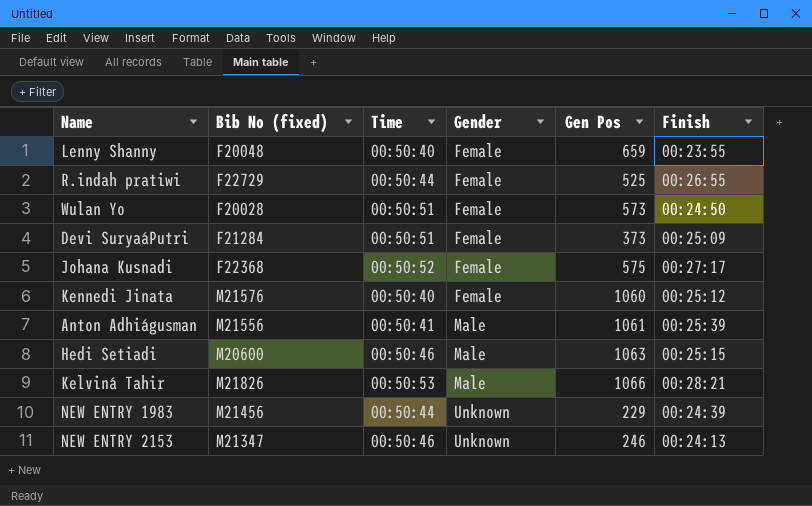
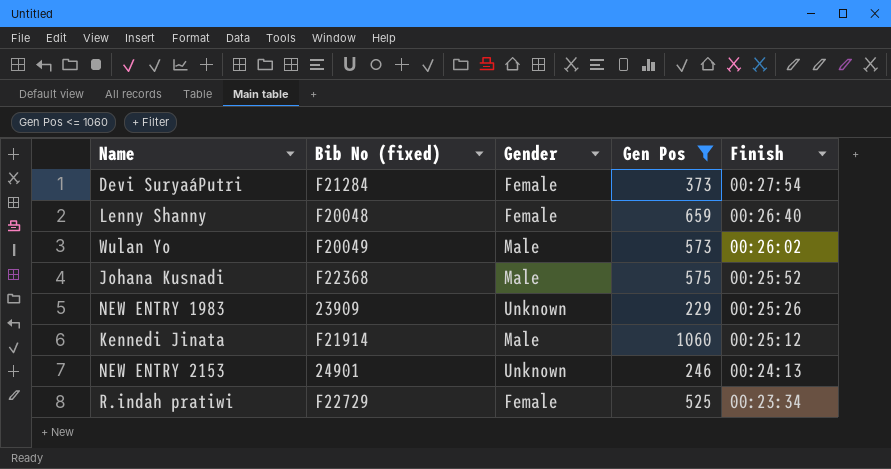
filter: none -> Gen Pos <= 1060
row order: Gender ascending -> Finish descending
column Time | position: 3 -> none
Devi SuryaáPutri | Finish: 00:25:09 -> 00:27:54
Lenny Shanny | Finish: 00:23:55 -> 00:26:40
Wulan Yo | Bib No (fixed): F20028 -> F20049
Wulan Yo | Gender: Female -> Male
Wulan Yo | Finish: 00:24:50 -> 00:26:02
Johana Kusnadi | Gender: Female -> Male
Johana Kusnadi | Finish: 00:27:17 -> 00:25:52
NEW ENTRY 1983 | Bib No (fixed): M21456 -> 23909
NEW ENTRY 1983 | Finish: 00:24:39 -> 00:25:26
Kennedi Jinata | Bib No (fixed): M21576 -> F21914
Kennedi Jinata | Gender: Female -> Male
NEW ENTRY 2153 | Bib No (fixed): M21347 -> 24901
R.indah pratiwi | Finish: 00:26:55 -> 00:23:34

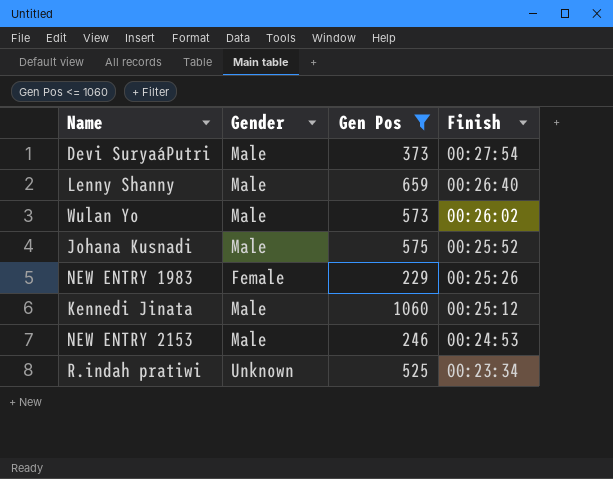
column Bib No (fixed) | position: 2 -> none
Devi SuryaáPutri | Gender: Female -> Male
Lenny Shanny | Gender: Female -> Male
NEW ENTRY 1983 | Gender: Unknown -> Female
NEW ENTRY 2153 | Gender: Unknown -> Male
NEW ENTRY 2153 | Finish: 00:24:13 -> 00:24:53
R.indah pratiwi | Gender: Female -> Unknown

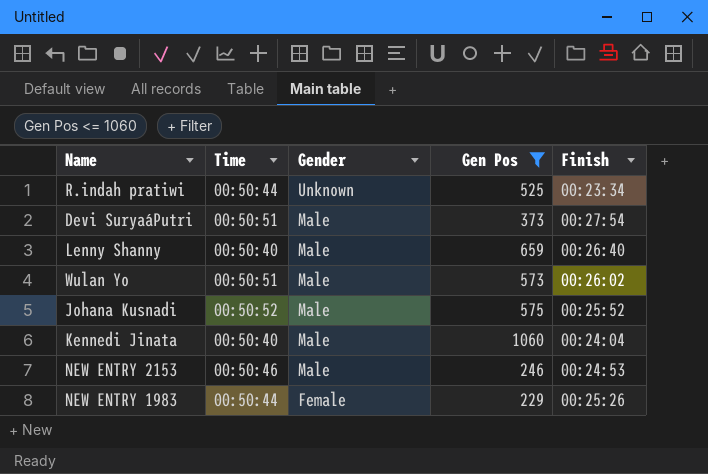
row order: Finish descending -> Gender descending
column Time | position: none -> 2
Kennedi Jinata | Finish: 00:25:12 -> 00:24:04

